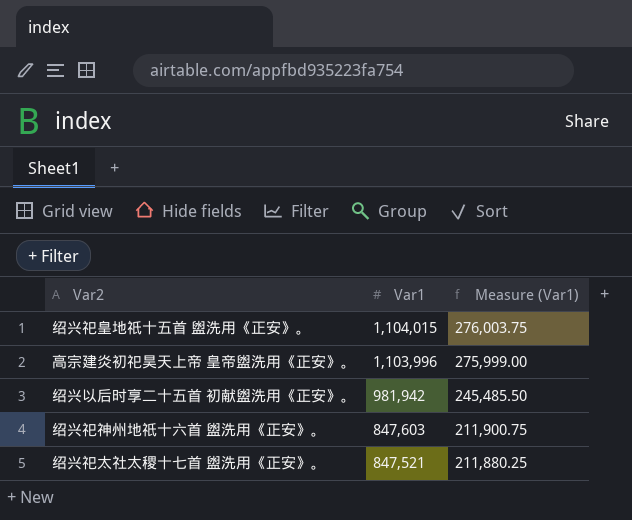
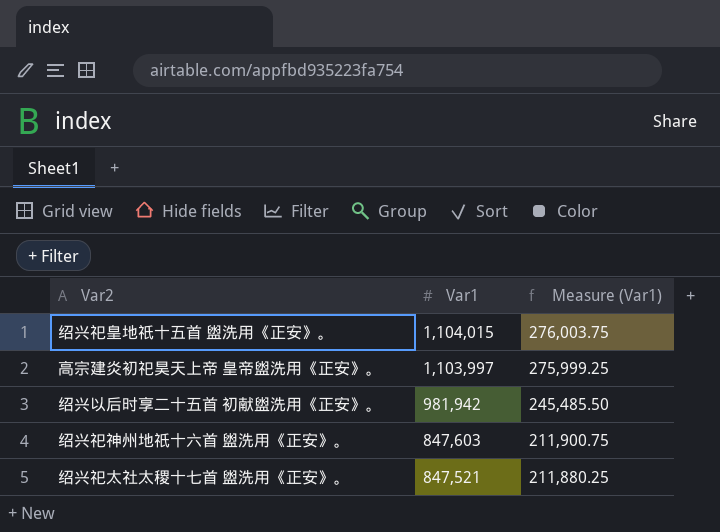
高宗建炎初祀昊天上帝 皇帝盥洗用《正安》。 | Var1: 1,103,996 -> 1,103,997
高宗建炎初祀昊天上帝 皇帝盥洗用《正安》。 | Measure (Var1): 275,999.00 -> 275,999.25

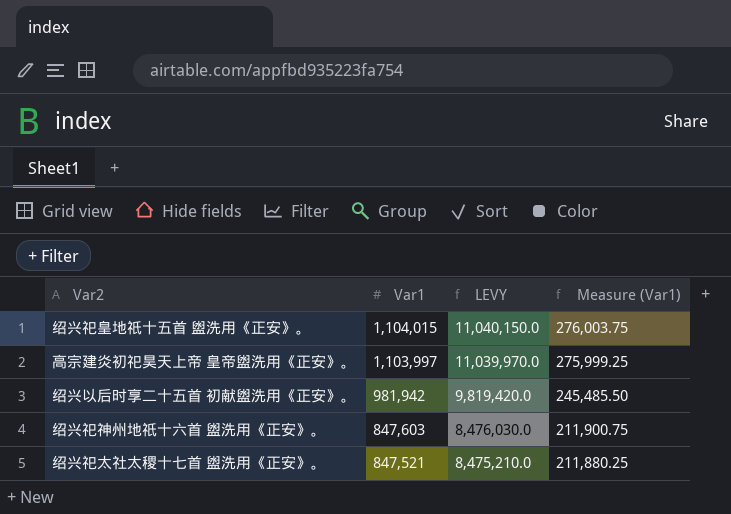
column LEVY | formula: none -> [Var1] * 10

